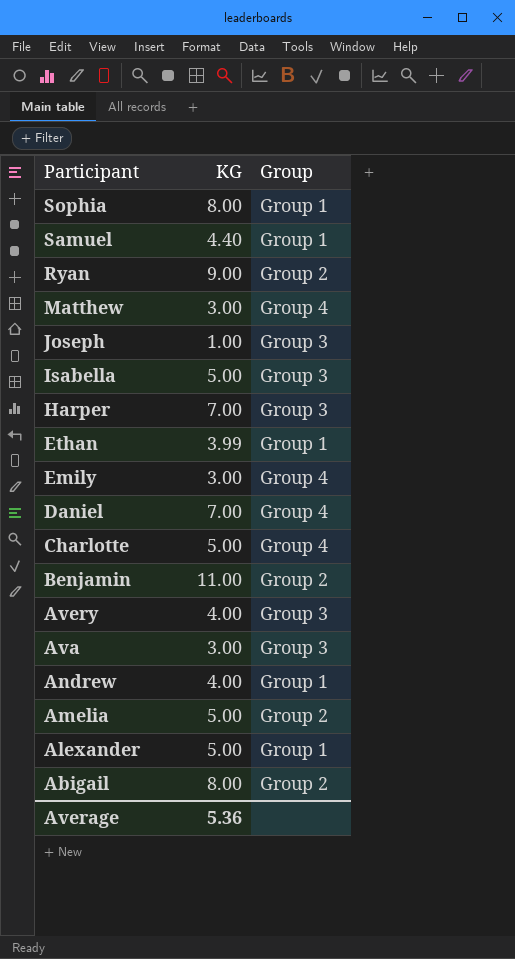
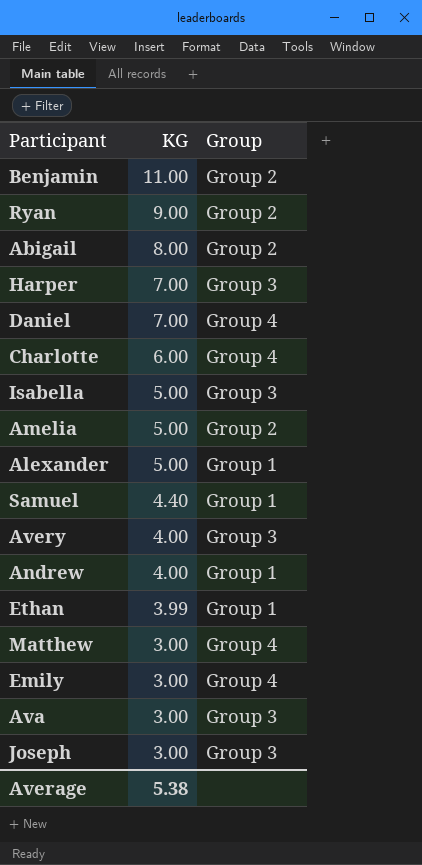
row order: Participant descending -> KG descending
row Sophia: 8.00 | Group 1 -> none
Charlotte | KG: 5.00 -> 6.00
Joseph | KG: 1.00 -> 3.00
Average | KG: 5.36 -> 5.38

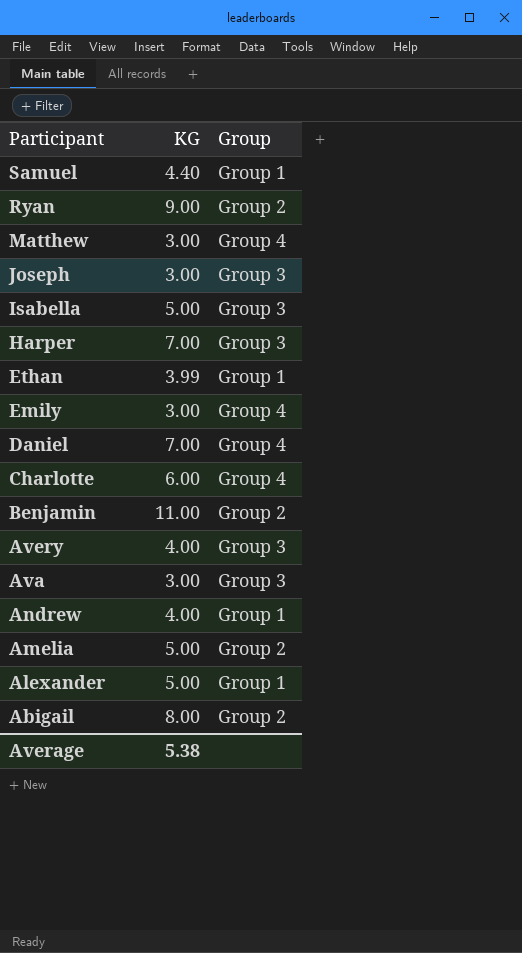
row order: KG descending -> Participant descending

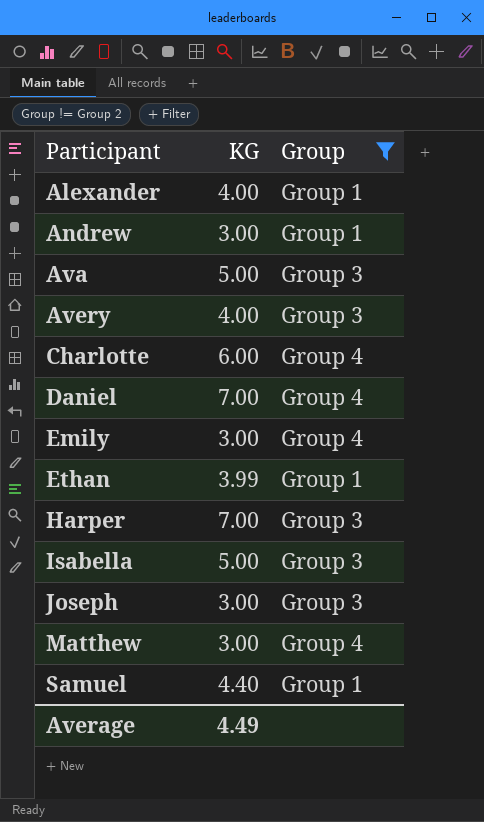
filter: none -> Group != Group 2
row order: Participant descending -> Participant ascending
Alexander | KG: 5.00 -> 4.00
Andrew | KG: 4.00 -> 3.00
Ava | KG: 3.00 -> 5.00
Average | KG: 5.38 -> 4.49

